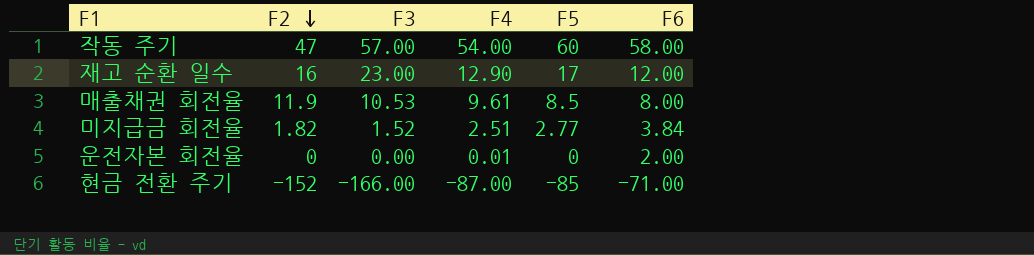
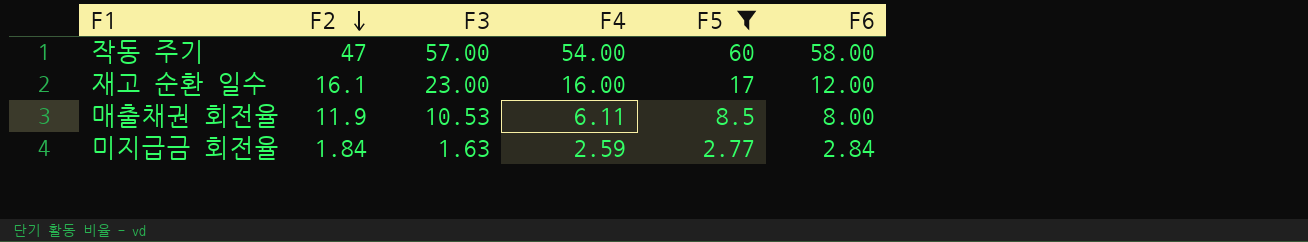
filter: none -> F5 >= 2.77
재고 순환 일수 | F2: 16 -> 16.1
재고 순환 일수 | F4: 12.90 -> 16.00
매출채권 회전율 | F4: 9.61 -> 6.11
미지급금 회전율 | F2: 1.82 -> 1.84
미지급금 회전율 | F3: 1.52 -> 1.63
미지급금 회전율 | F4: 2.51 -> 2.59
미지급금 회전율 | F6: 3.84 -> 2.84

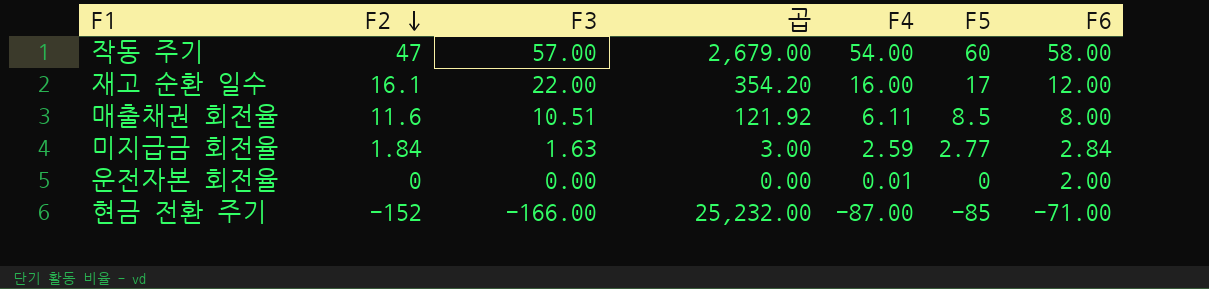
filter: F5 >= 2.77 -> none
column 곱 | formula: none -> [F2] * [F3]
재고 순환 일수 | F3: 23.00 -> 22.00
매출채권 회전율 | F2: 11.9 -> 11.6
매출채권 회전율 | F3: 10.53 -> 10.51

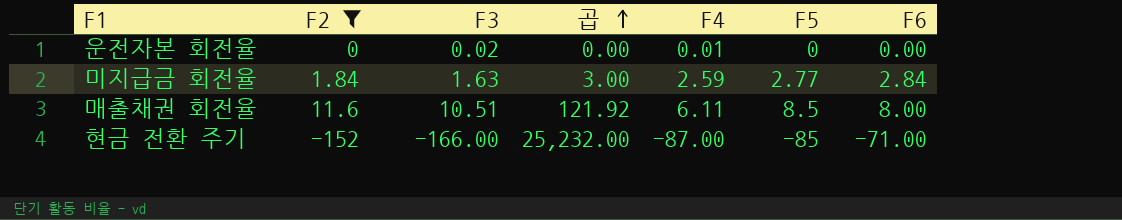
filter: none -> F2 <= 11.6
row order: F2 descending -> 곱 ascending
운전자본 회전율 | F3: 0.00 -> 0.02
운전자본 회전율 | F6: 2.00 -> 0.00

